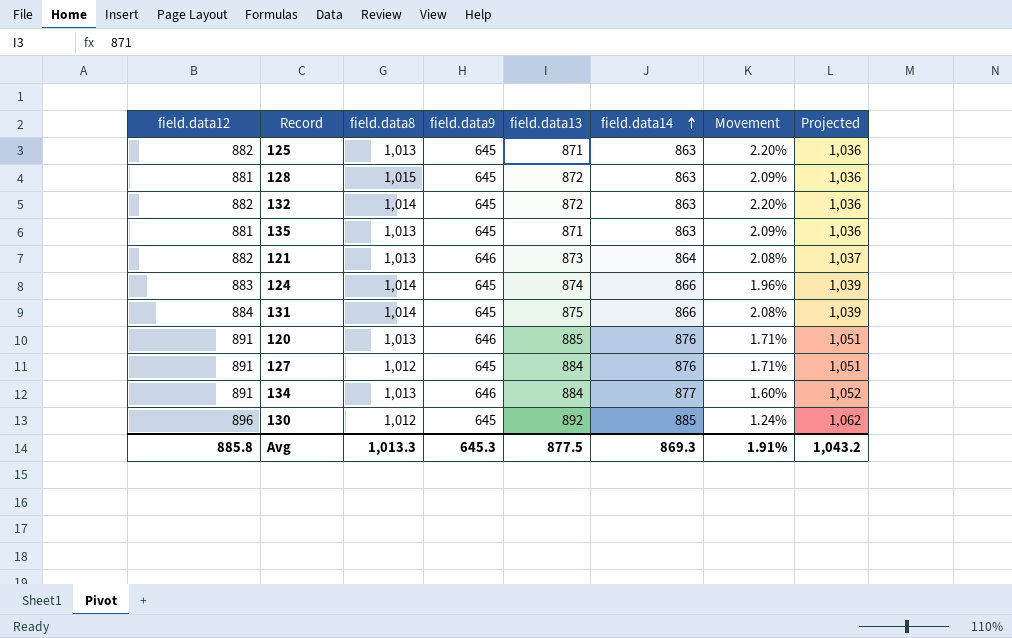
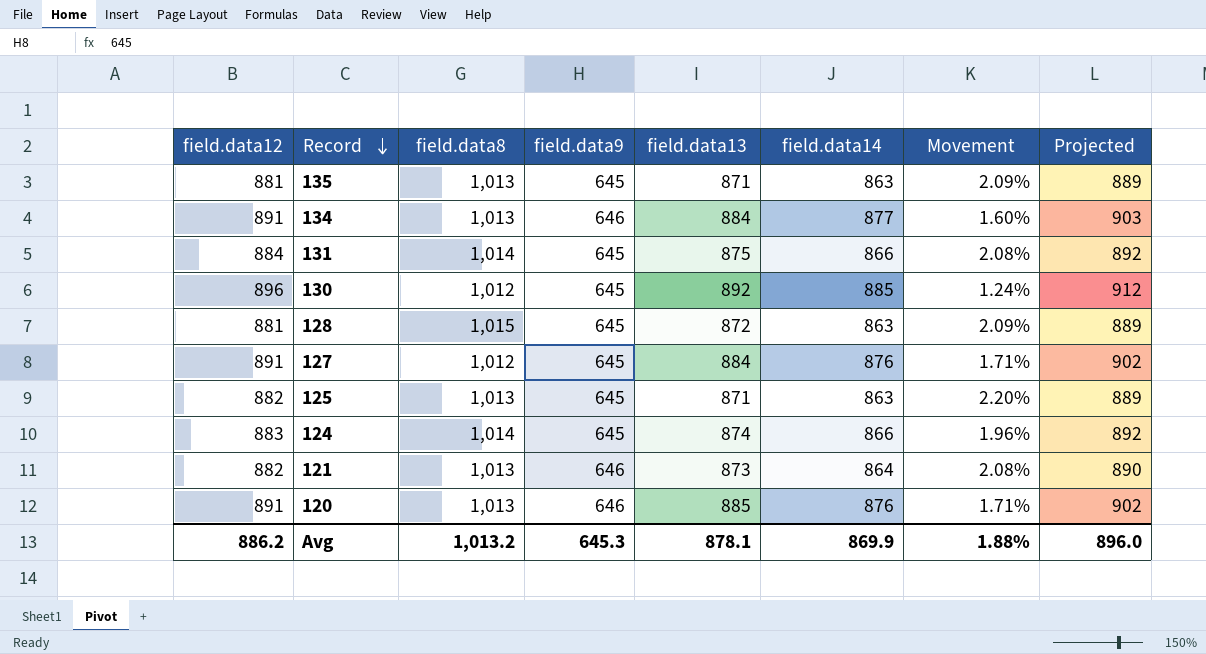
row order: field.data14 ascending -> Record descending
column Projected | formula: [field.data14] * 1.2 -> [field.data14] * 1.03
row 132: 882 | 1,014 | 645 | 872 | 863 | 2.20% | 1,036 -> none
Avg | field.data12: 885.8 -> 886.2
Avg | field.data8: 1,013.3 -> 1,013.2
Avg | field.data13: 877.5 -> 878.1
Avg | field.data14: 869.3 -> 869.9
Avg | Movement: 1.91% -> 1.88%
Avg | Projected: 1,043.2 -> 896.0

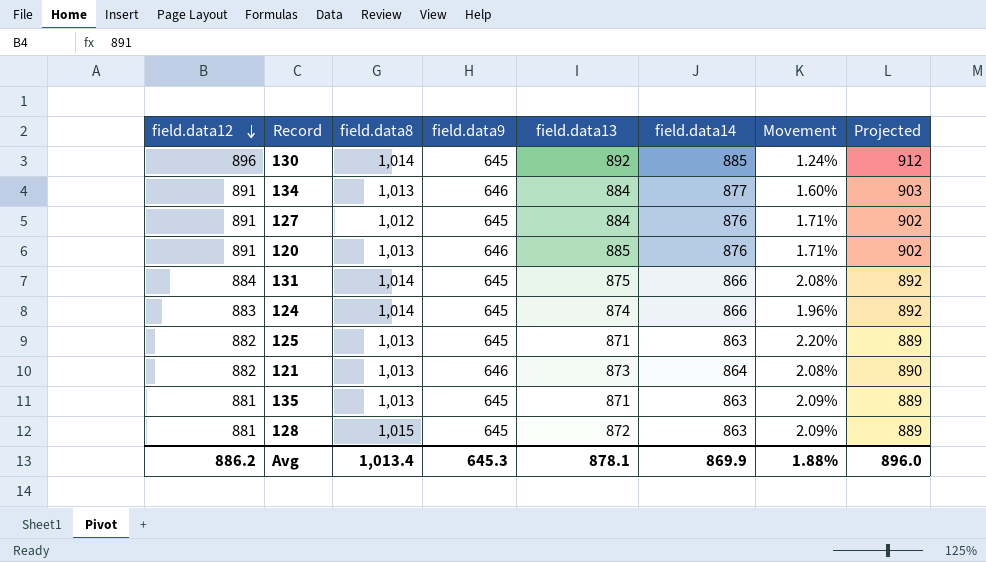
row order: Record descending -> field.data12 descending
130 | field.data8: 1,012 -> 1,014
Avg | field.data8: 1,013.2 -> 1,013.4

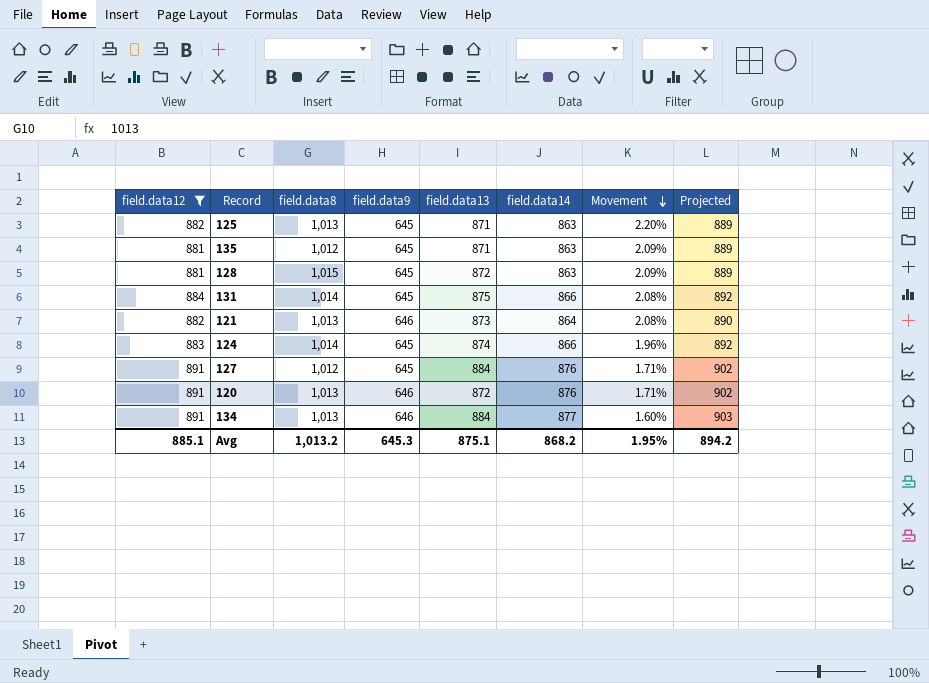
filter: none -> field.data12 != 896
row order: field.data12 descending -> Movement descending
135 | field.data8: 1,013 -> 1,012
120 | field.data13: 885 -> 872
Avg | field.data12: 886.2 -> 885.1
Avg | field.data8: 1,013.4 -> 1,013.2
Avg | field.data13: 878.1 -> 875.1
Avg | field.data14: 869.9 -> 868.2
Avg | Movement: 1.88% -> 1.95%
Avg | Projected: 896.0 -> 894.2

